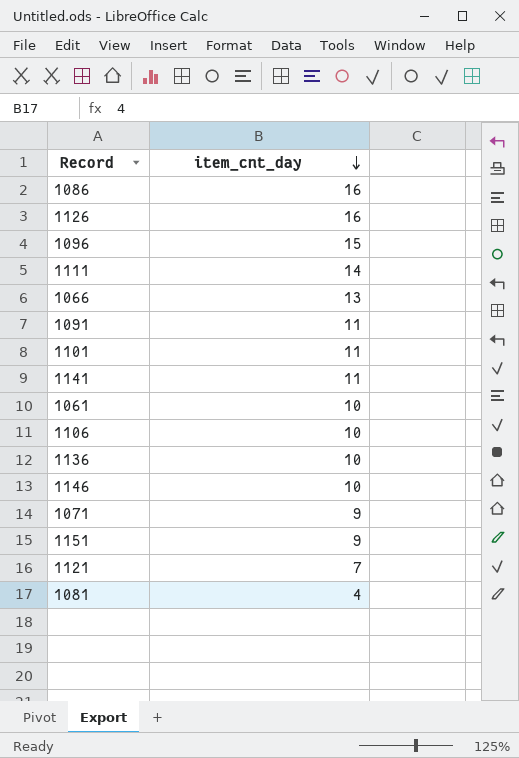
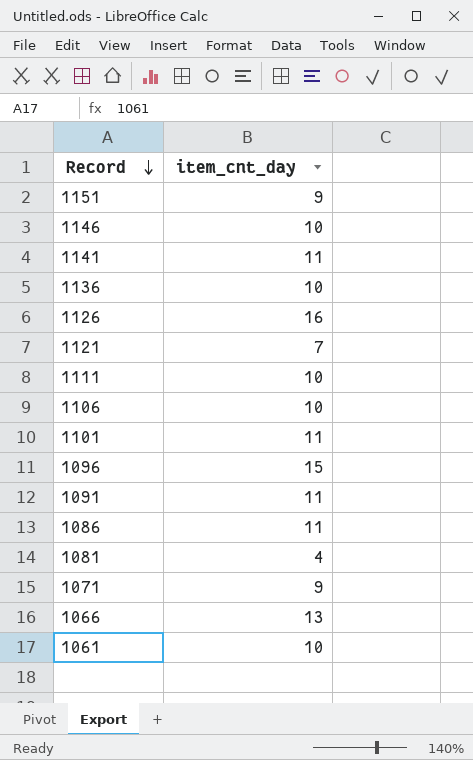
row order: item_cnt_day descending -> Record descending
1111 | item_cnt_day: 14 -> 10
1086 | item_cnt_day: 16 -> 11

